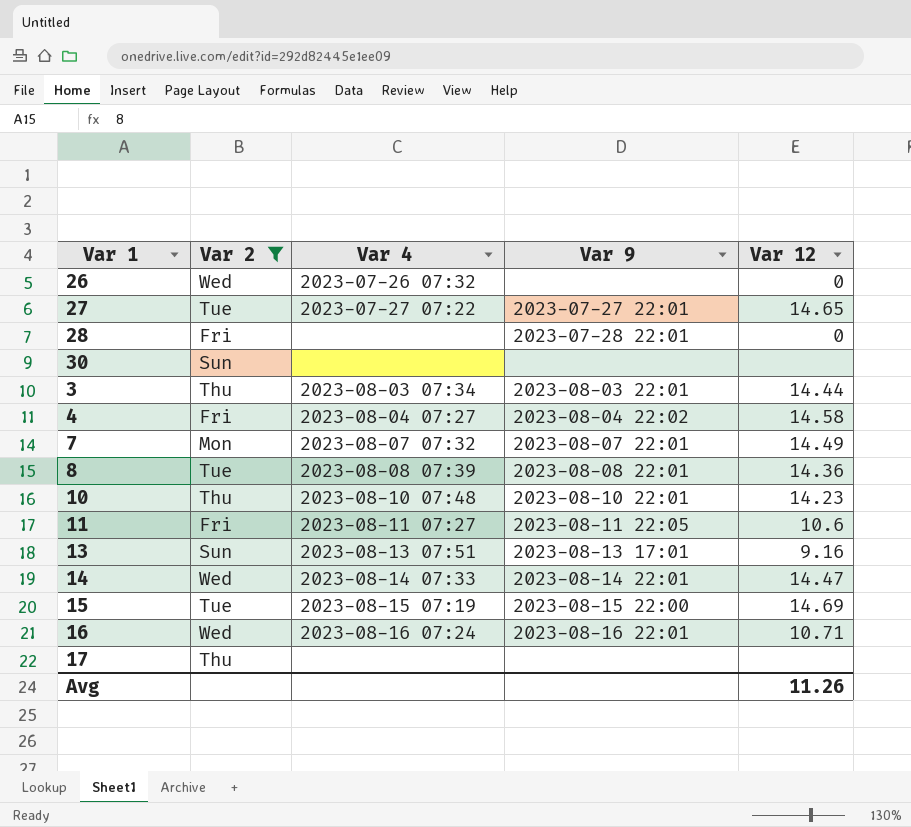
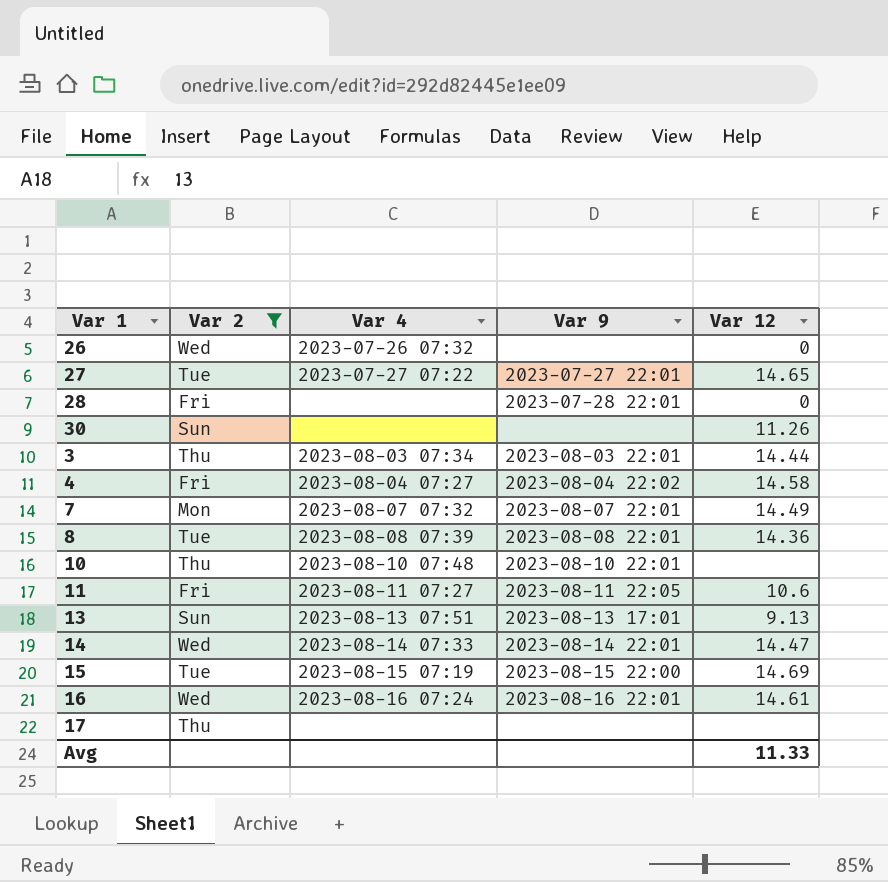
30 | Var 12: none -> 11.26
10 | Var 12: 14.23 -> none
13 | Var 12: 9.16 -> 9.13
16 | Var 12: 10.71 -> 14.61
Avg | Var 12: 11.26 -> 11.33

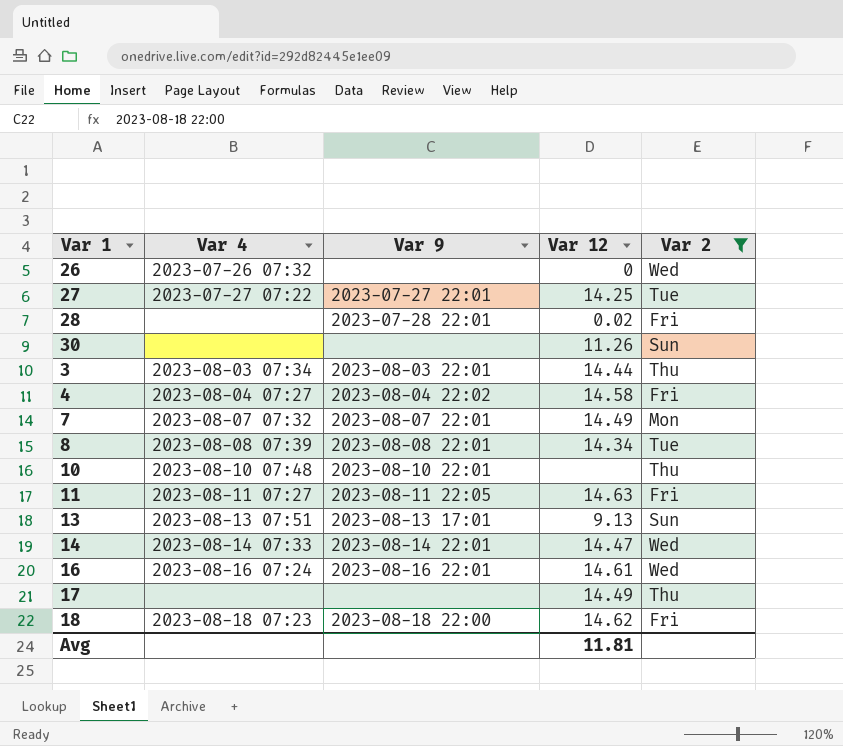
column Var 2 | position: 2 -> 5
row 15: Tue | 2023-08-15 07:19 | 2023-08-15 22:00 | 14.69 -> none
27 | Var 12: 14.65 -> 14.25
28 | Var 12: 0 -> 0.02
8 | Var 12: 14.36 -> 14.34
11 | Var 12: 10.6 -> 14.63
17 | Var 12: none -> 14.49
row 18: none -> 2023-08-18 07:23 | 2023-08-18 22:00 | 14.62 | Fri
Avg | Var 12: 11.33 -> 11.81

